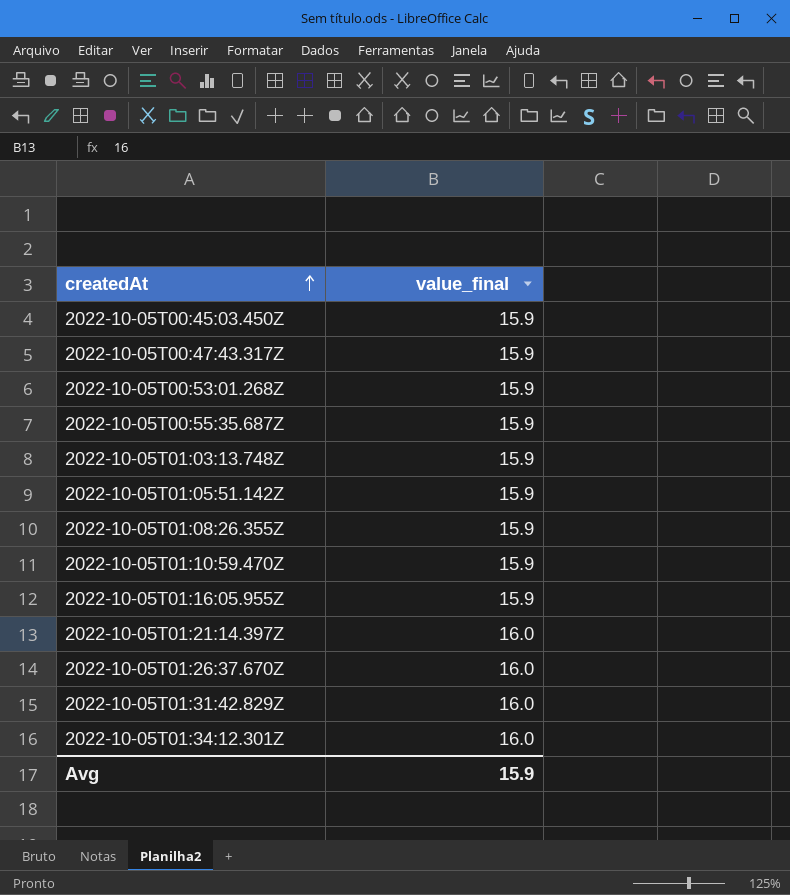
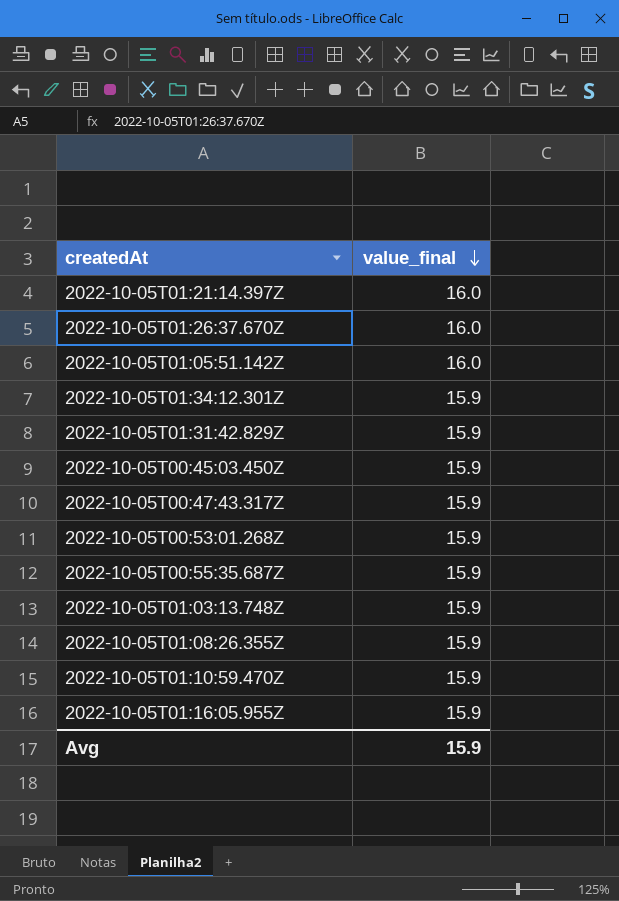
row order: createdAt ascending -> value_final descending
2022-10-05T01:05:51.142Z | value_final: 15.9 -> 16.0
2022-10-05T01:34:12.301Z | value_final: 16.0 -> 15.9
2022-10-05T01:31:42.829Z | value_final: 16.0 -> 15.9

